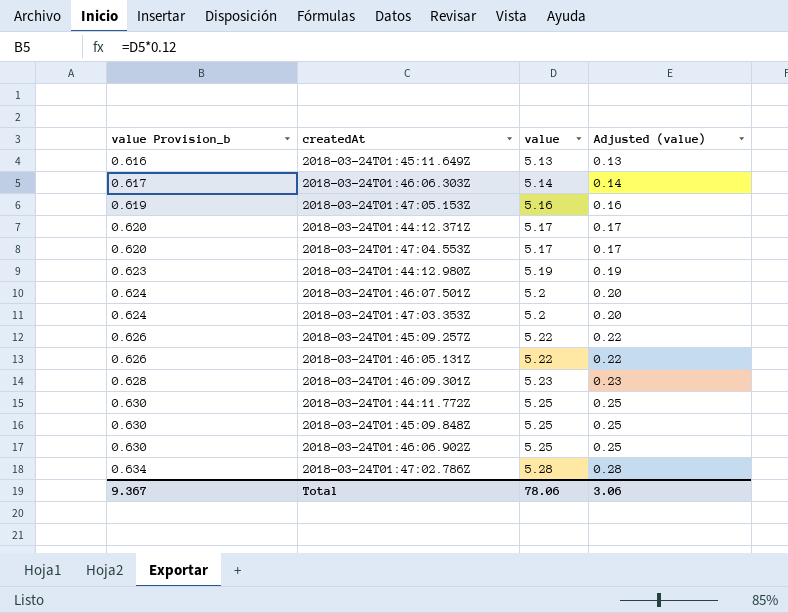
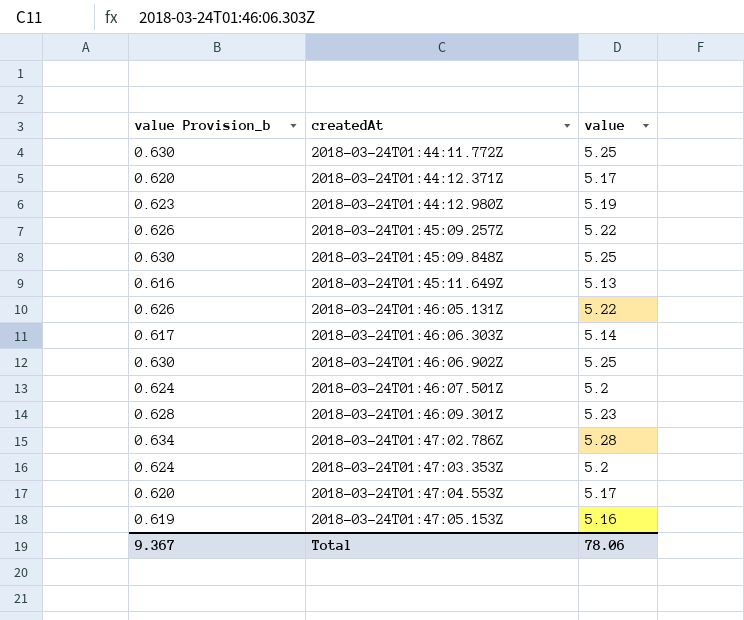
row order: value Provision_b ascending -> createdAt ascending
column Adjusted (value) | formula: [value] - 5 -> none

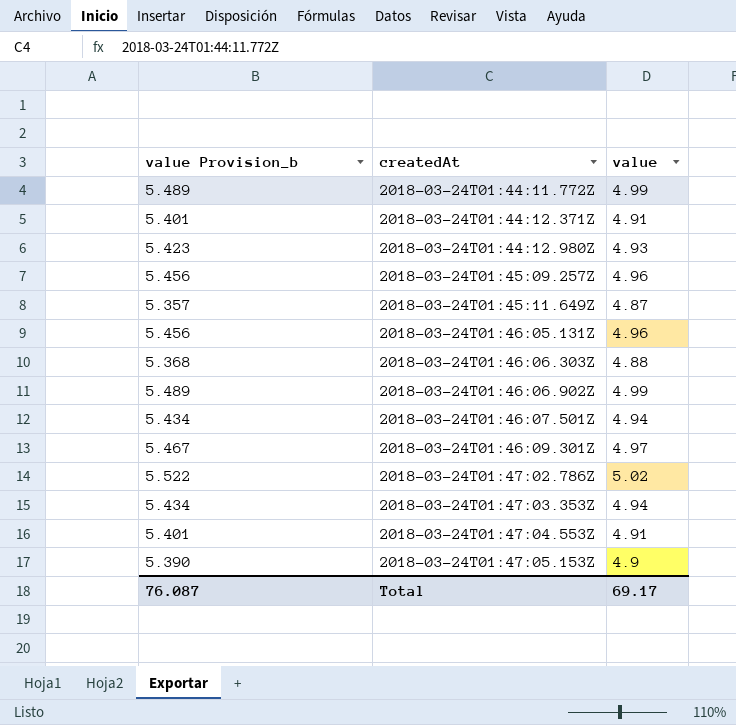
column value Provision_b | formula: [value] * 0.12 -> [value] * 1.1
row 2018-03-24T01:45:09.848Z: 0.630 | 5.25 -> none
2018-03-24T01:44:11.772Z | value: 5.25 -> 4.99
2018-03-24T01:44:12.371Z | value: 5.17 -> 4.91
2018-03-24T01:44:12.980Z | value: 5.19 -> 4.93
2018-03-24T01:45:09.257Z | value: 5.22 -> 4.96
2018-03-24T01:45:11.649Z | value: 5.13 -> 4.87
2018-03-24T01:46:05.131Z | value: 5.22 -> 4.96
2018-03-24T01:46:06.303Z | value: 5.14 -> 4.88
2018-03-24T01:46:06.902Z | value: 5.25 -> 4.99
2018-03-24T01:46:07.501Z | value: 5.2 -> 4.94
2018-03-24T01:46:09.301Z | value: 5.23 -> 4.97
2018-03-24T01:47:02.786Z | value: 5.28 -> 5.02
2018-03-24T01:47:03.353Z | value: 5.2 -> 4.94
2018-03-24T01:47:04.553Z | value: 5.17 -> 4.91
2018-03-24T01:47:05.153Z | value: 5.16 -> 4.9
Total | value Provision_b: 9.367 -> 76.087
Total | value: 78.06 -> 69.17

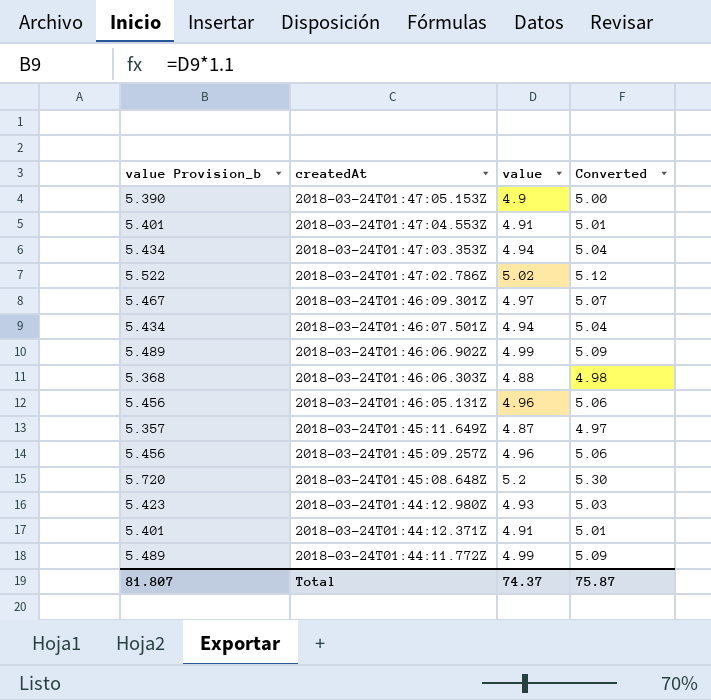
row order: createdAt ascending -> createdAt descending
column Converted | formula: none -> [value] * 1.02
row 2018-03-24T01:45:08.648Z: none -> 5.720 | 5.2 | 5.30
Total | value Provision_b: 76.087 -> 81.807
Total | value: 69.17 -> 74.37

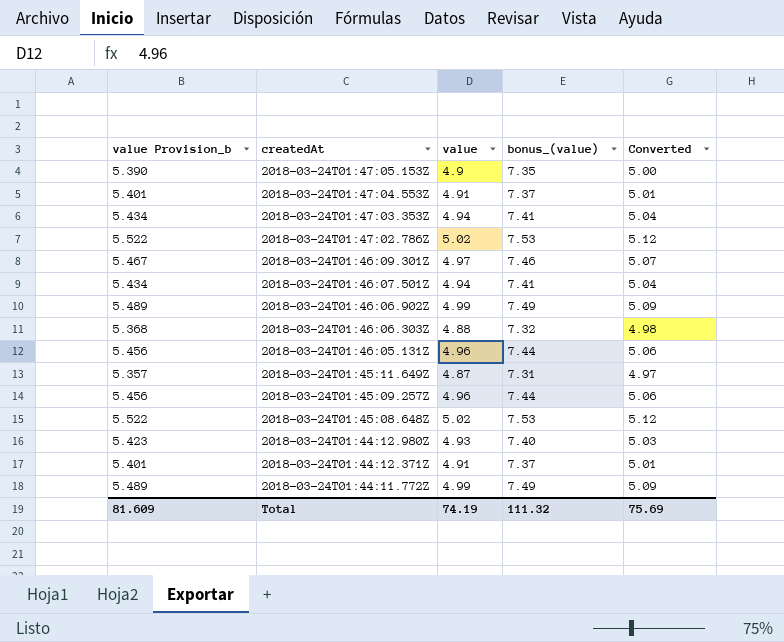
column bonus_(value) | formula: none -> [value] * 1.5
2018-03-24T01:45:08.648Z | value Provision_b: 5.720 -> 5.522
2018-03-24T01:45:08.648Z | value: 5.2 -> 5.02
2018-03-24T01:45:08.648Z | Converted: 5.30 -> 5.12
Total | value Provision_b: 81.807 -> 81.609
Total | value: 74.37 -> 74.19
Total | Converted: 75.87 -> 75.69

